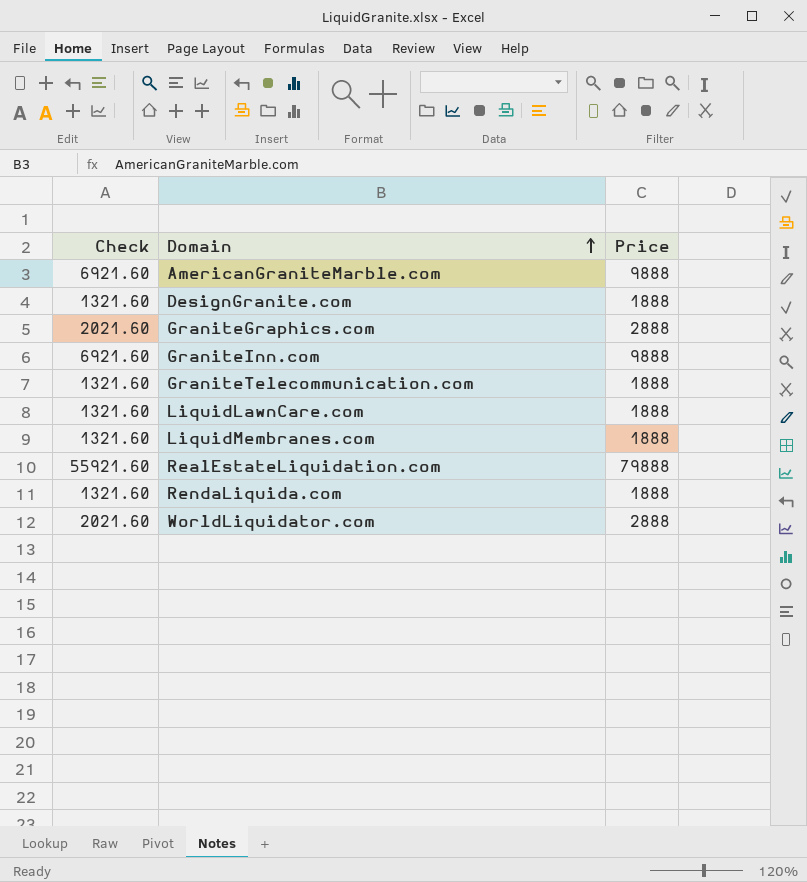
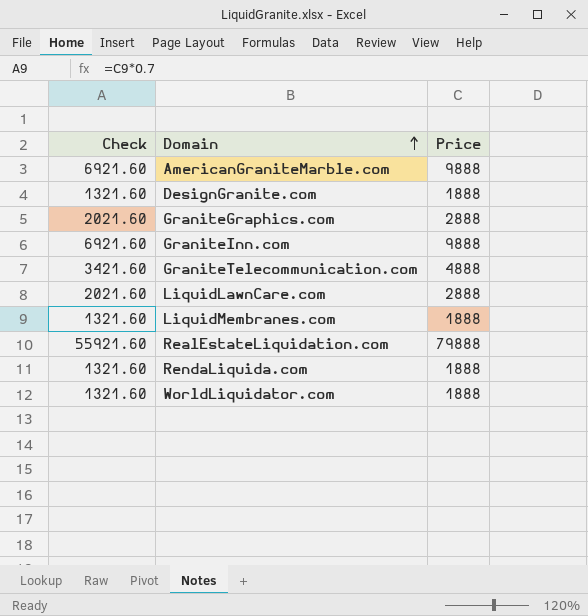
GraniteTelecommunication.com | Check: 1321.60 -> 3421.60
GraniteTelecommunication.com | Price: 1888 -> 4888
LiquidLawnCare.com | Check: 1321.60 -> 2021.60
LiquidLawnCare.com | Price: 1888 -> 2888
WorldLiquidator.com | Check: 2021.60 -> 1321.60
WorldLiquidator.com | Price: 2888 -> 1888

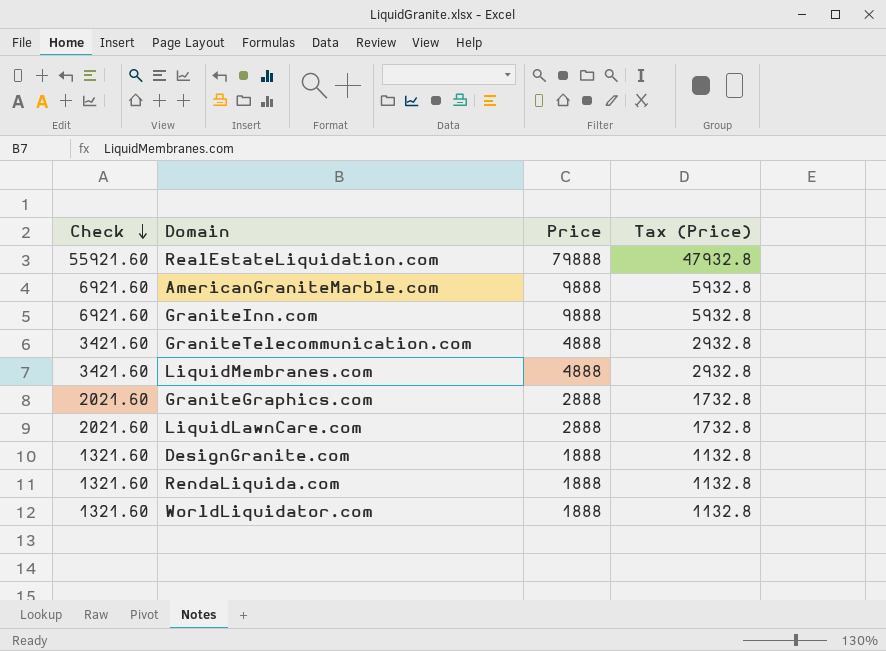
row order: Domain ascending -> Check descending
column Tax (Price) | formula: none -> [Price] * 0.6
LiquidMembranes.com | Check: 1321.60 -> 3421.60
LiquidMembranes.com | Price: 1888 -> 4888

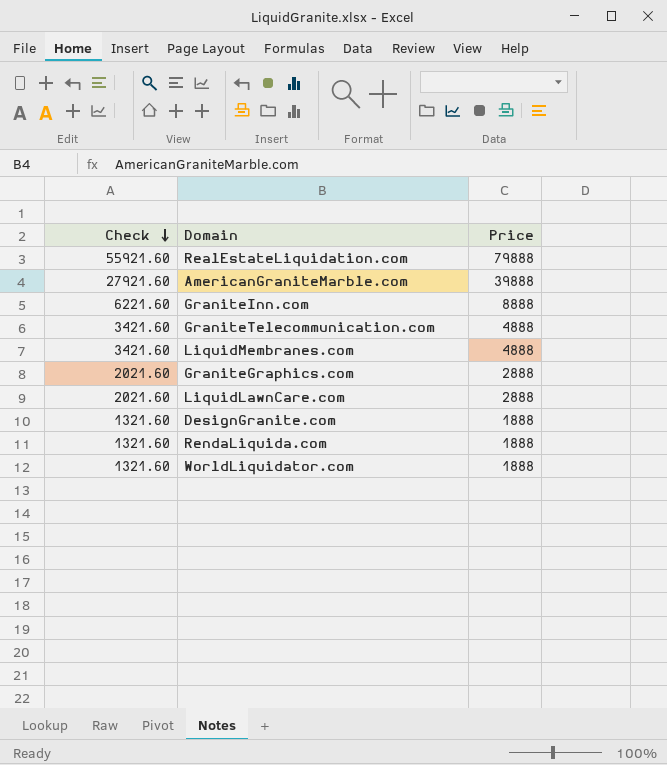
column Tax (Price) | formula: [Price] * 0.6 -> none
AmericanGraniteMarble.com | Check: 6921.60 -> 27921.60
AmericanGraniteMarble.com | Price: 9888 -> 39888
GraniteInn.com | Check: 6921.60 -> 6221.60
GraniteInn.com | Price: 9888 -> 8888

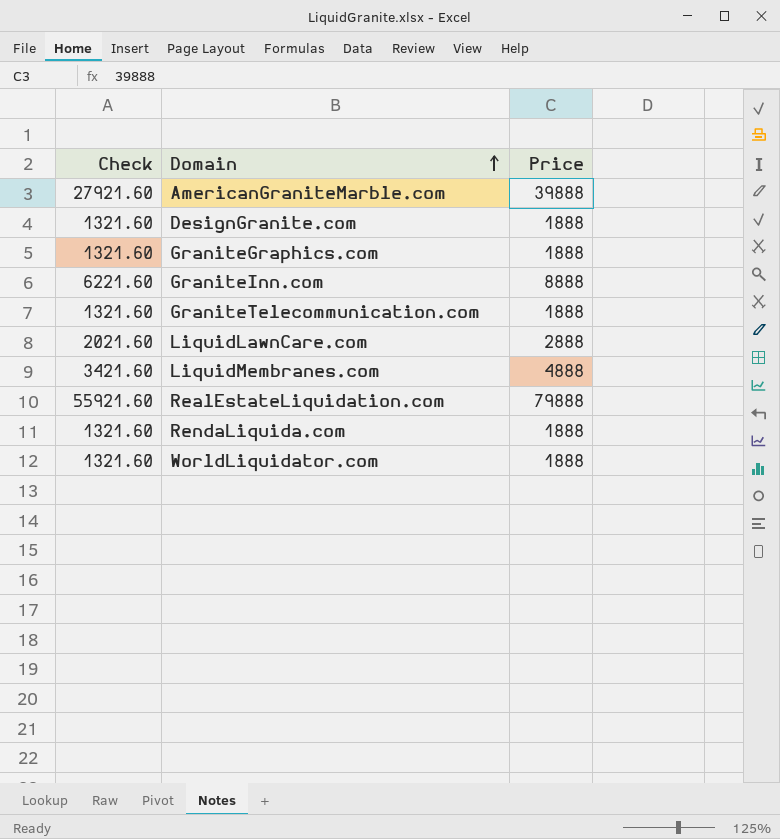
row order: Check descending -> Domain ascending
GraniteGraphics.com | Check: 2021.60 -> 1321.60
GraniteGraphics.com | Price: 2888 -> 1888
GraniteTelecommunication.com | Check: 3421.60 -> 1321.60
GraniteTelecommunication.com | Price: 4888 -> 1888

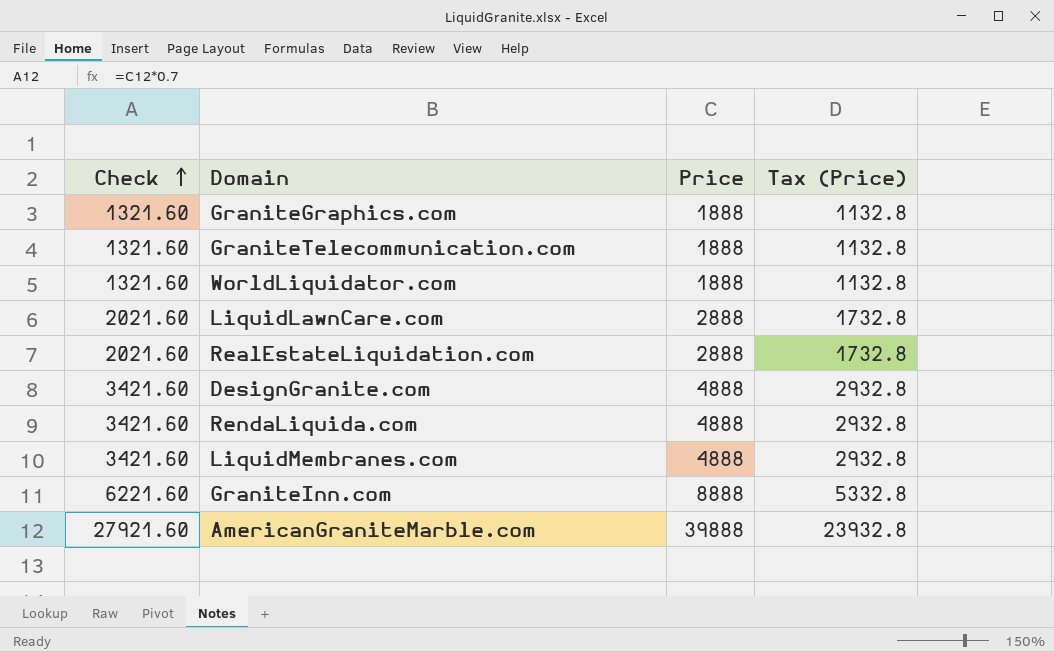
row order: Domain ascending -> Check ascending
column Tax (Price) | formula: none -> [Price] * 0.6
RealEstateLiquidation.com | Check: 55921.60 -> 2021.60
RealEstateLiquidation.com | Price: 79888 -> 2888
DesignGranite.com | Check: 1321.60 -> 3421.60
DesignGranite.com | Price: 1888 -> 4888
RendaLiquida.com | Check: 1321.60 -> 3421.60
RendaLiquida.com | Price: 1888 -> 4888

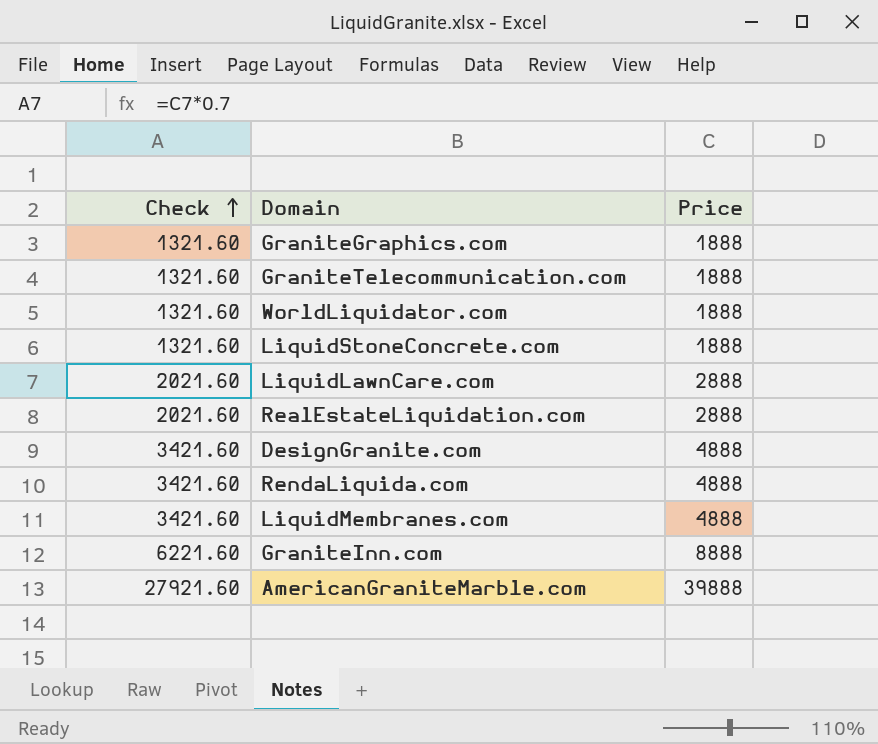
column Tax (Price) | formula: [Price] * 0.6 -> none
row LiquidStoneConcrete.com: none -> 1321.60 | 1888

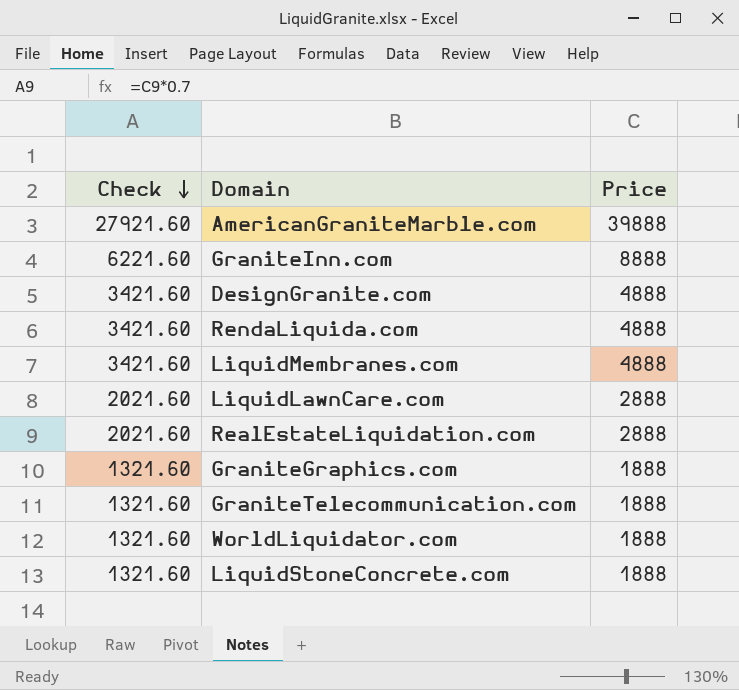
row order: Check ascending -> Check descending

